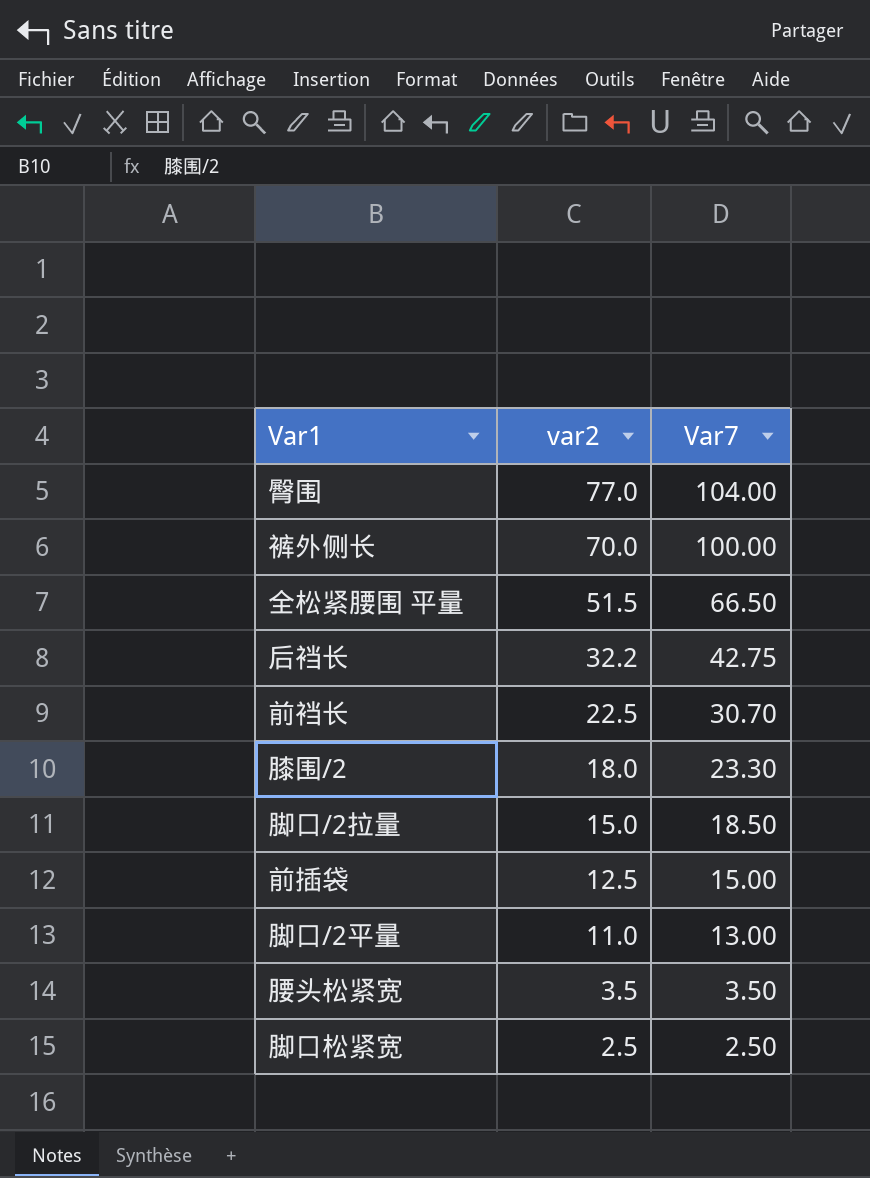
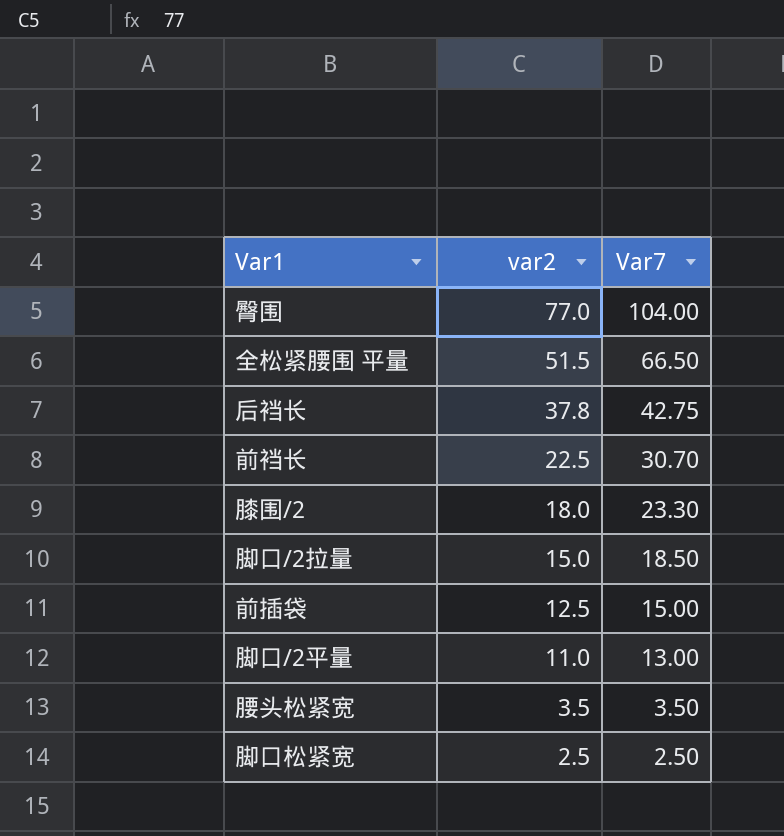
row 裤外侧长: 70.0 | 100.00 -> none
后裆长 | var2: 32.2 -> 37.8

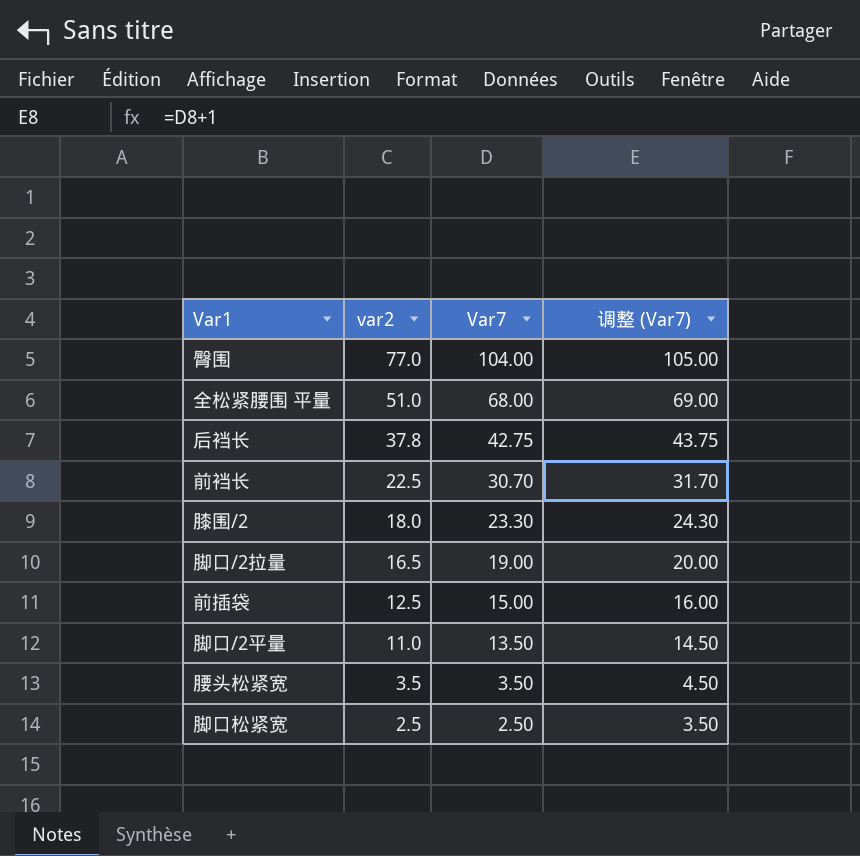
column 调整 (Var7) | formula: none -> [Var7] + 1
全松紧腰围 平量 | var2: 51.5 -> 51.0
全松紧腰围 平量 | Var7: 66.50 -> 68.00
脚口/2拉量 | var2: 15.0 -> 16.5
脚口/2拉量 | Var7: 18.50 -> 19.00
脚口/2平量 | Var7: 13.00 -> 13.50

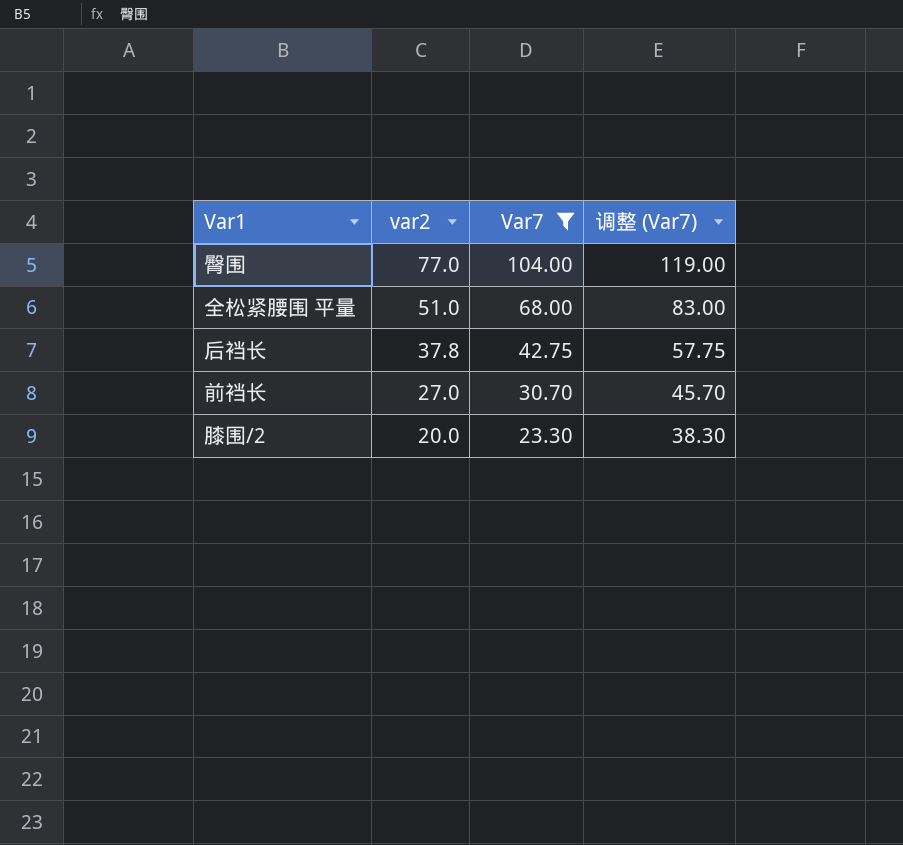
filter: none -> Var7 >= 23.30
column 调整 (Var7) | formula: [Var7] + 1 -> [Var7] + 15
前裆长 | var2: 22.5 -> 27.0
膝围/2 | var2: 18.0 -> 20.0

